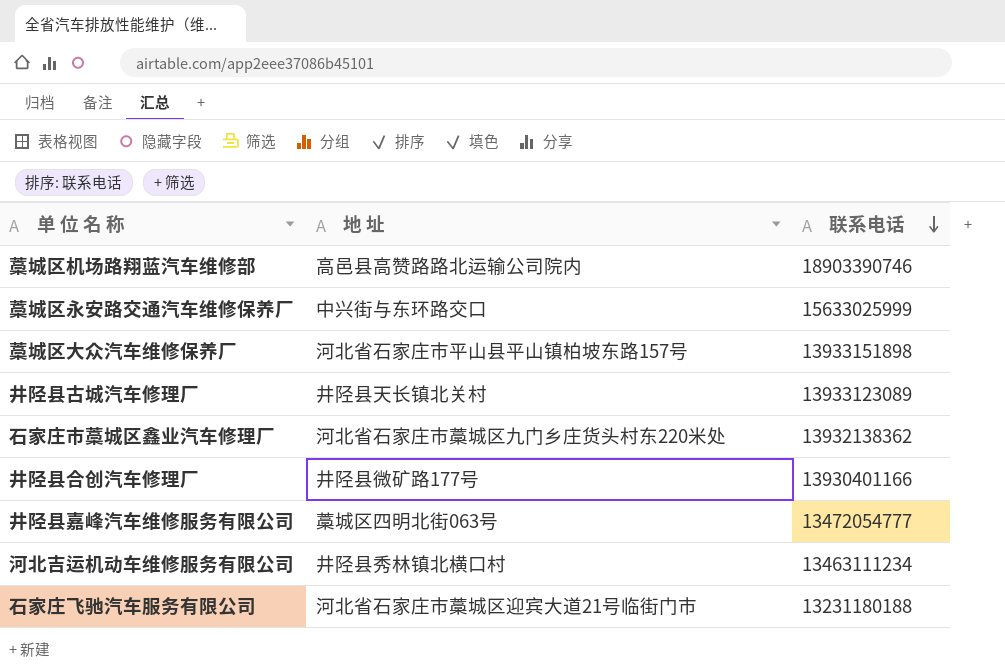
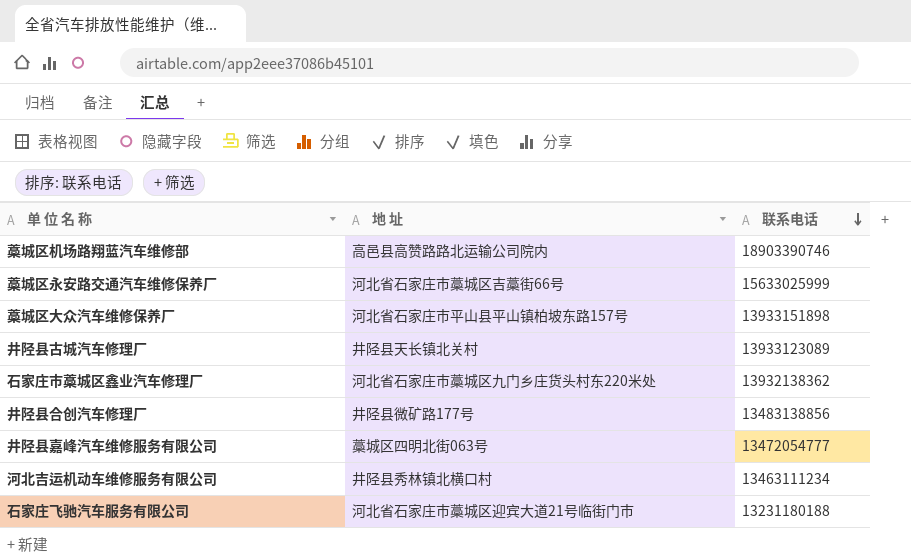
藁城区永安路交通汽车维修保养厂 | 地 址: 中兴街与东环路交口 -> 河北省石家庄市藁城区吉藁街66号
井陉县合创汽车修理厂 | 联系电话: 13930401166 -> 13483138856

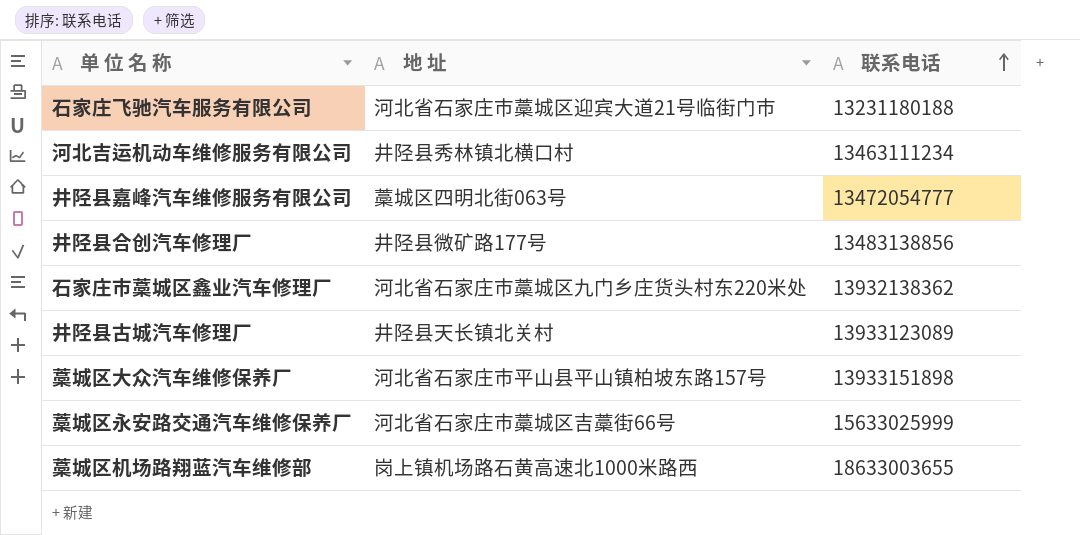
row order: 联系电话 descending -> 联系电话 ascending
藁城区机场路翔蓝汽车维修部 | 地 址: 高邑县高赞路路北运输公司院内 -> 岗上镇机场路石黄高速北1000米路西
藁城区机场路翔蓝汽车维修部 | 联系电话: 18903390746 -> 18633003655

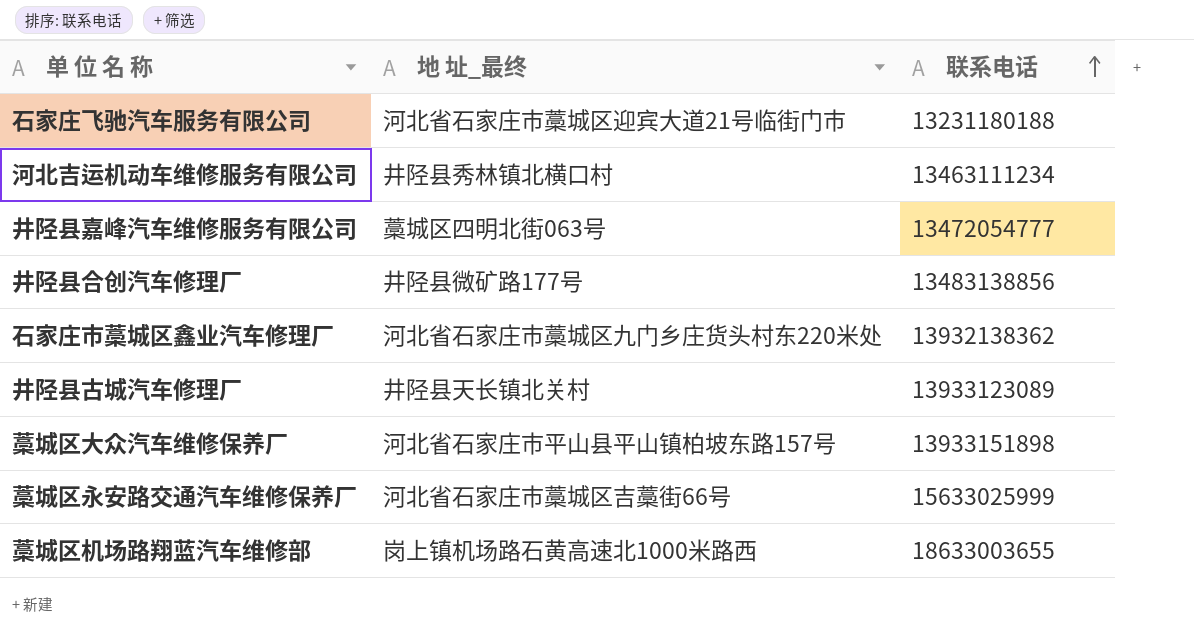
column name: 地 址 -> 地 址_最终

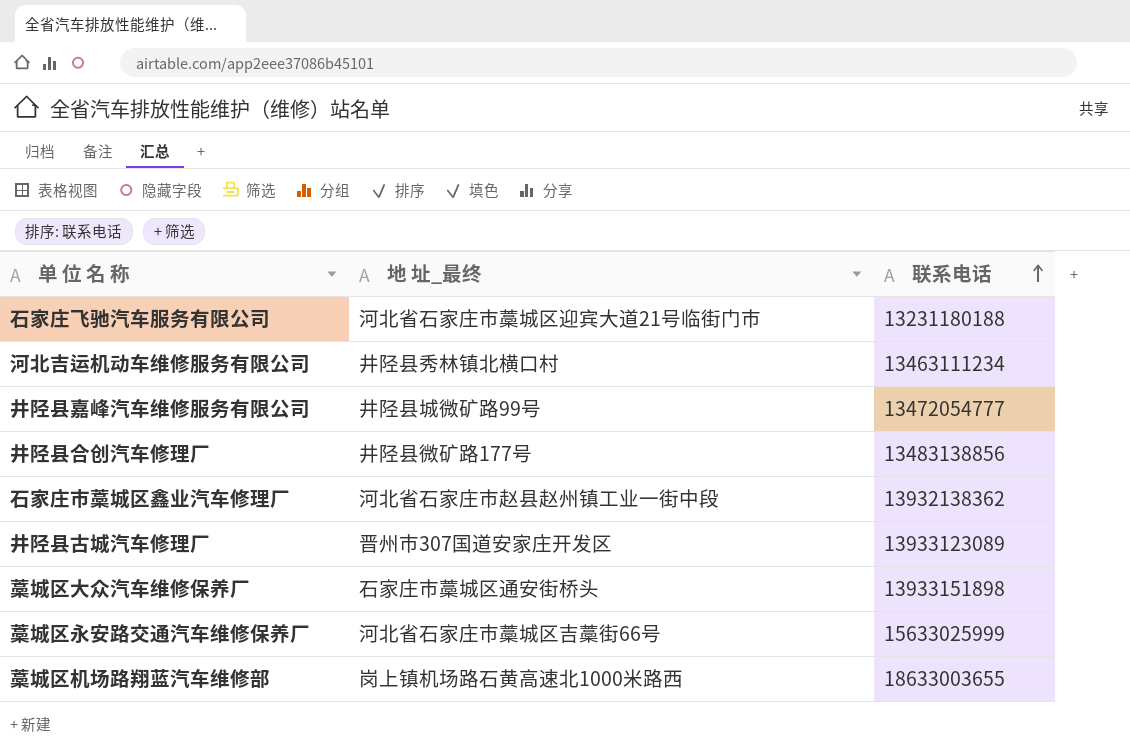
井陉县嘉峰汽车维修服务有限公司 | 地 址_最终: 藁城区四明北街063号 -> 井陉县城微矿路99号
石家庄市藁城区鑫业汽车修理厂 | 地 址_最终: 河北省石家庄市藁城区九门乡庄货头村东220米处 -> 河北省石家庄市赵县赵州镇工业一街中段
井陉县古城汽车修理厂 | 地 址_最终: 井陉县天长镇北关村 -> 晋州市307国道安家庄开发区
藁城区大众汽车维修保养厂 | 地 址_最终: 河北省石家庄市平山县平山镇柏坡东路157号 -> 石家庄市藁城区通安街桥头

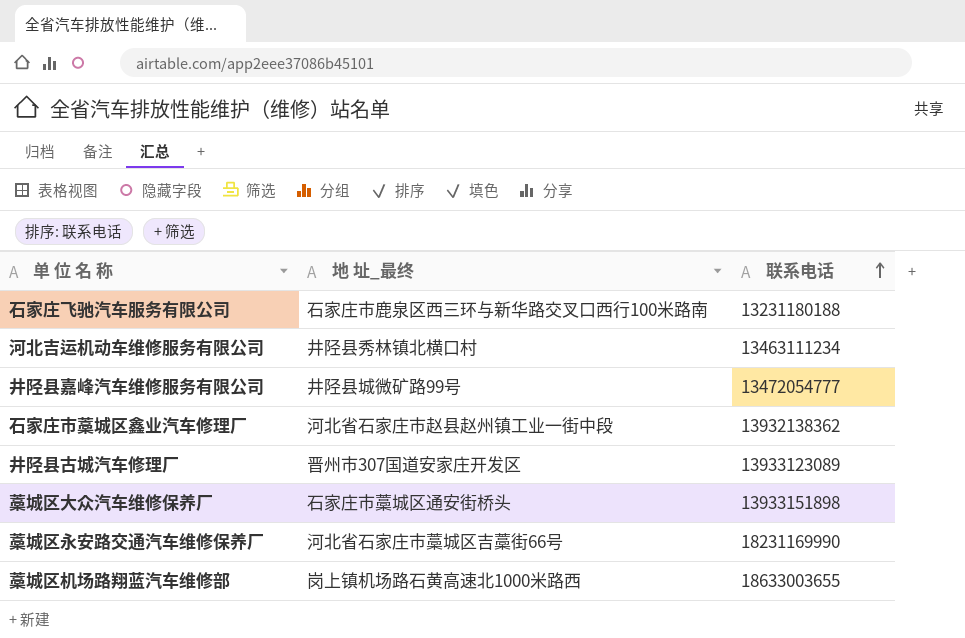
row 井陉县合创汽车修理厂: 井陉县微矿路177号 | 13483138856 -> none
石家庄飞驰汽车服务有限公司 | 地 址_最终: 河北省石家庄市藁城区迎宾大道21号临街门市 -> 石家庄市鹿泉区西三环与新华路交叉口西行100米路南
藁城区永安路交通汽车维修保养厂 | 联系电话: 15633025999 -> 18231169990

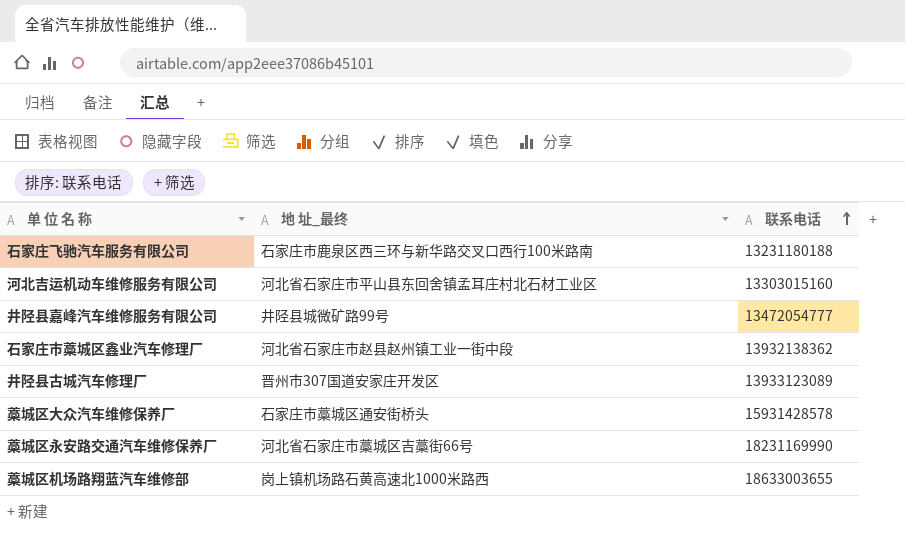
河北吉运机动车维修服务有限公司 | 地 址_最终: 井陉县秀林镇北横口村 -> 河北省石家庄市平山县东回舍镇孟耳庄村北石材工业区
河北吉运机动车维修服务有限公司 | 联系电话: 13463111234 -> 13303015160
藁城区大众汽车维修保养厂 | 联系电话: 13933151898 -> 15931428578

